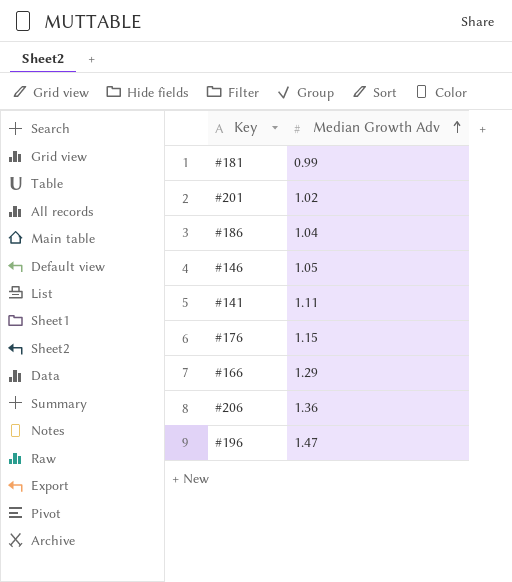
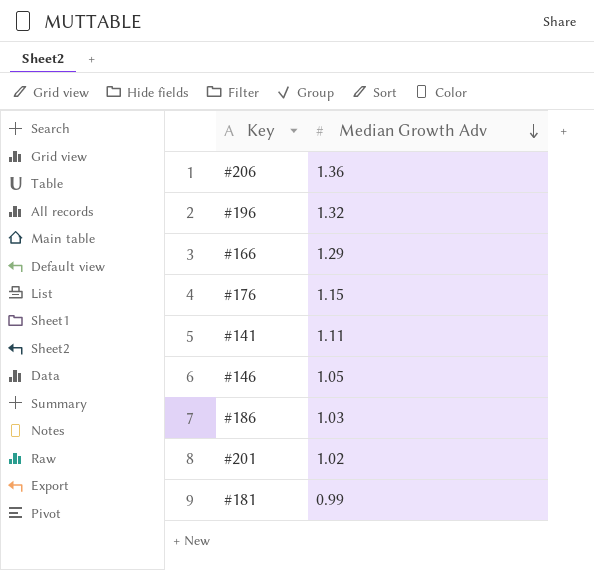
row order: Median Growth Adv ascending -> Median Growth Adv descending
#196 | Median Growth Adv: 1.47 -> 1.32
#186 | Median Growth Adv: 1.04 -> 1.03

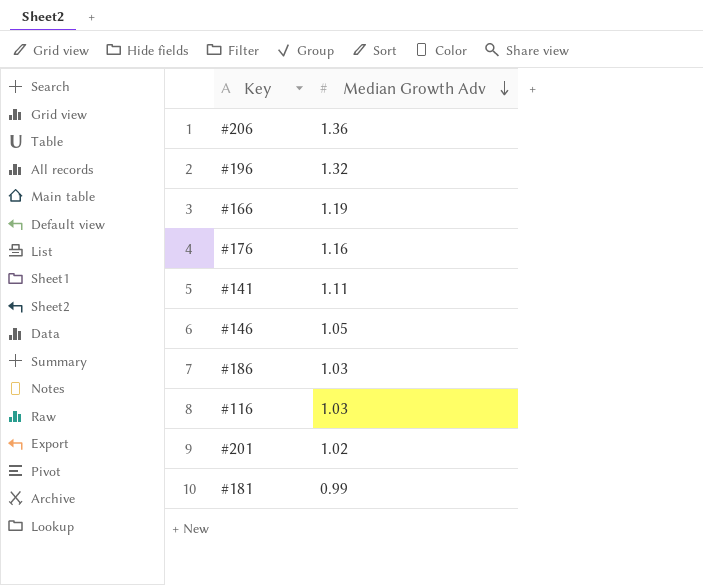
#166 | Median Growth Adv: 1.29 -> 1.19
#176 | Median Growth Adv: 1.15 -> 1.16
row #116: none -> 1.03

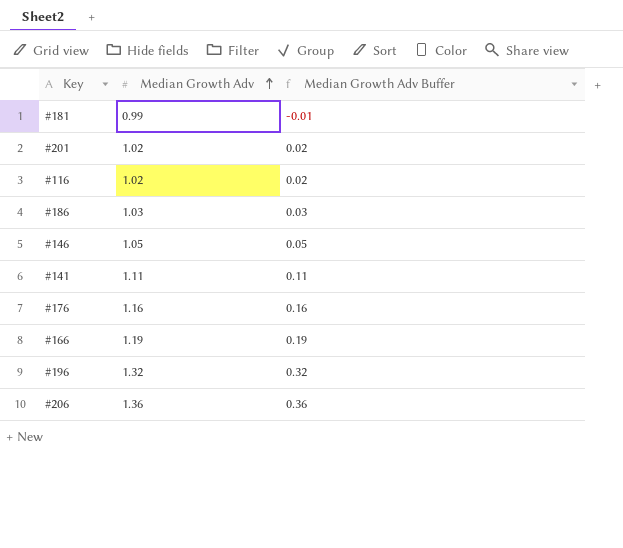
row order: Median Growth Adv descending -> Median Growth Adv ascending
column Median Growth Adv Buffer | formula: none -> [Median Growth Adv] - 1
#116 | Median Growth Adv: 1.03 -> 1.02

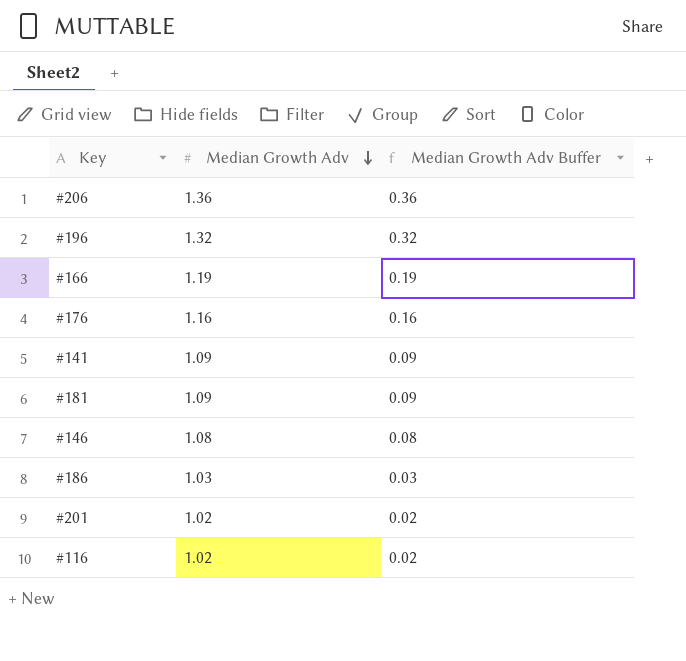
row order: Median Growth Adv ascending -> Median Growth Adv descending
#141 | Median Growth Adv: 1.11 -> 1.09
#141 | Median Growth Adv Buffer: 0.11 -> 0.09
#181 | Median Growth Adv: 0.99 -> 1.09
#181 | Median Growth Adv Buffer: -0.01 -> 0.09
#146 | Median Growth Adv: 1.05 -> 1.08
#146 | Median Growth Adv Buffer: 0.05 -> 0.08

